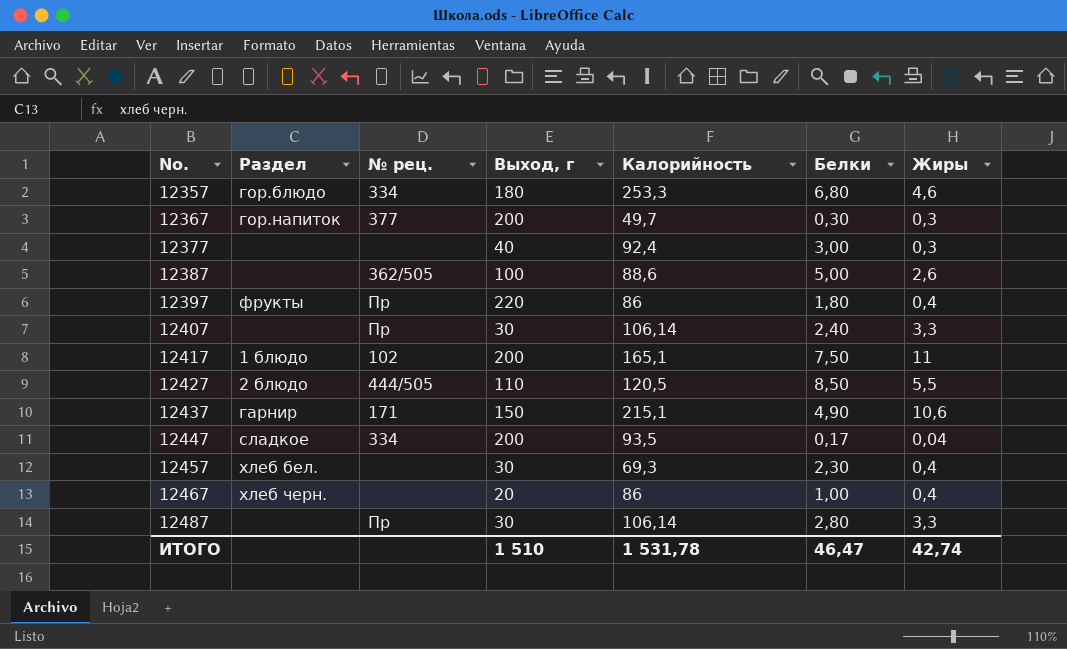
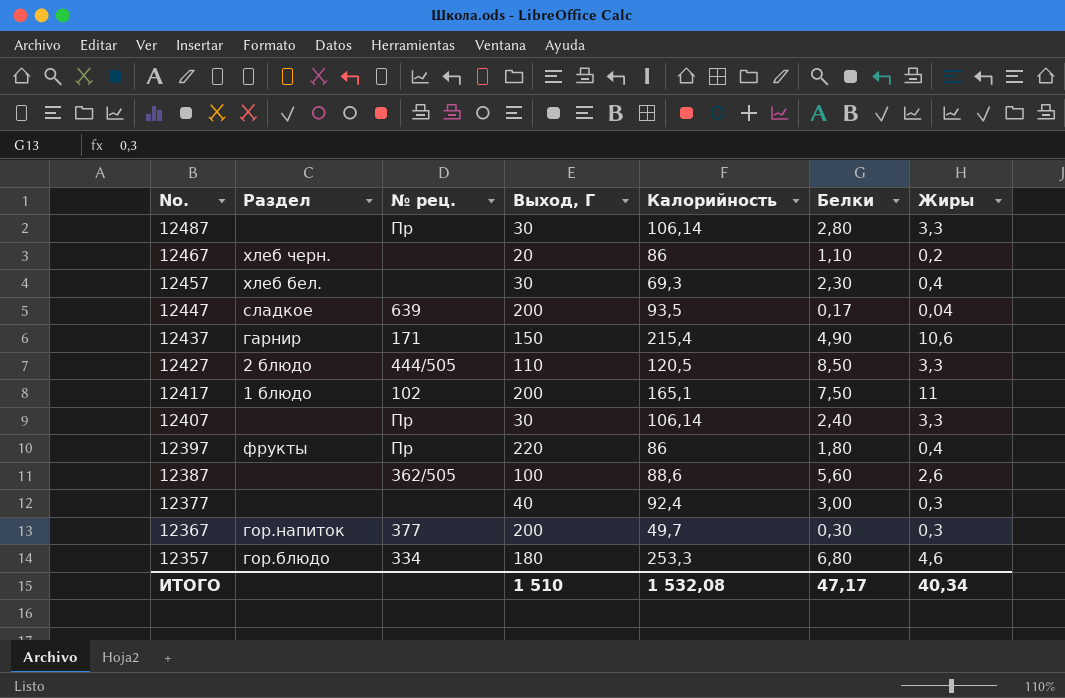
row order: No. ascending -> No. descending
column name: Выход, г -> Выход, Г
12467 | Белки: 1,00 -> 1,10
12467 | Жиры: 0,4 -> 0,2
12447 | № рец.: 334 -> 639
12437 | Калорийность: 215,1 -> 215,4
12427 | Жиры: 5,5 -> 3,3
12387 | Белки: 5,00 -> 5,60
ИТОГО | Калорийность: 1 531,78 -> 1 532,08
ИТОГО | Белки: 46,47 -> 47,17
ИТОГО | Жиры: 42,74 -> 40,34

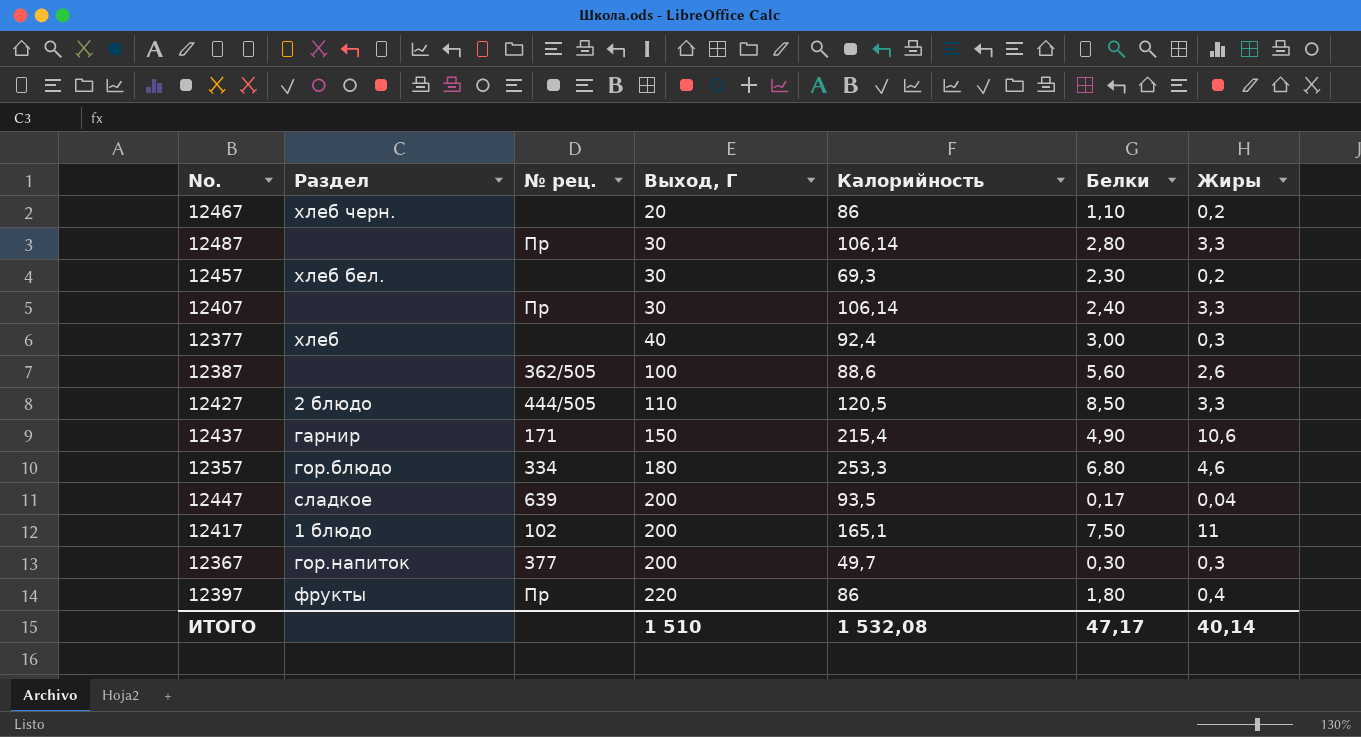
row order: No. descending -> Выход, Г ascending
12457 | Жиры: 0,4 -> 0,2
12377 | Раздел: none -> хлеб
ИТОГО | Жиры: 40,34 -> 40,14

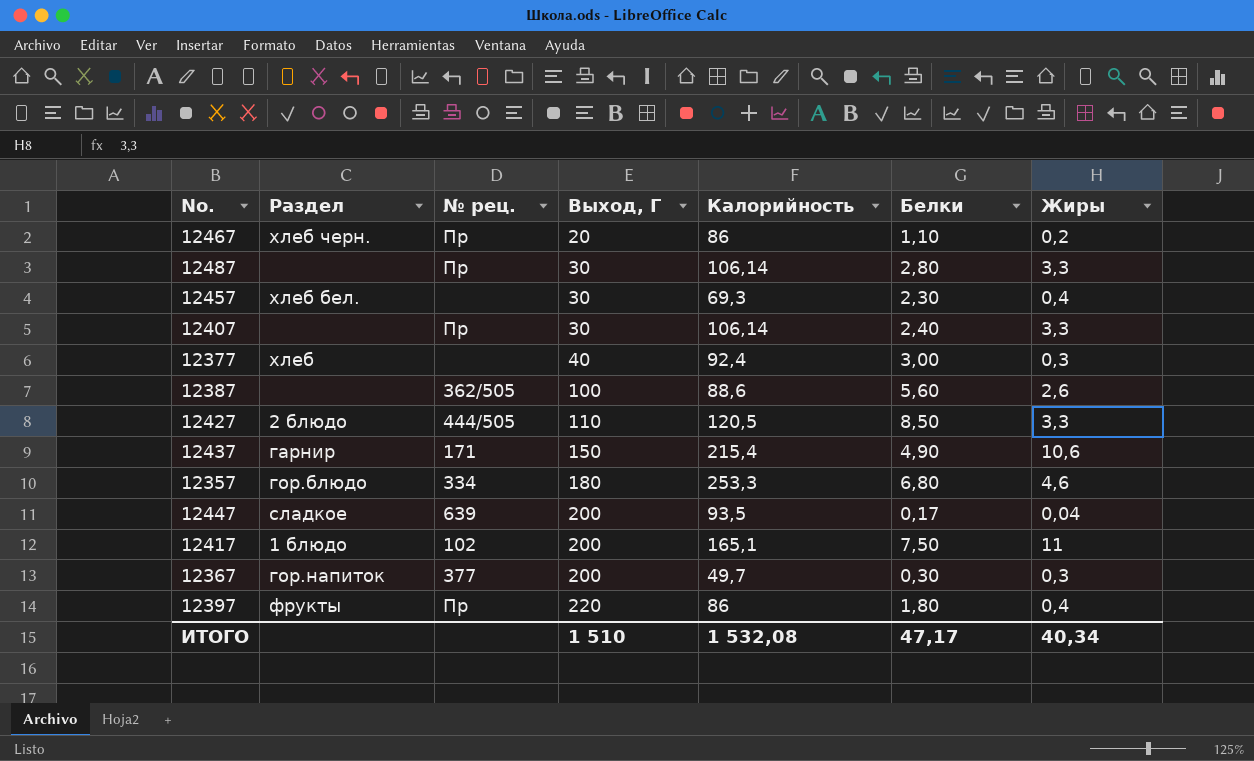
12467 | № рец.: none -> Пр
12457 | Жиры: 0,2 -> 0,4
ИТОГО | Жиры: 40,14 -> 40,34

